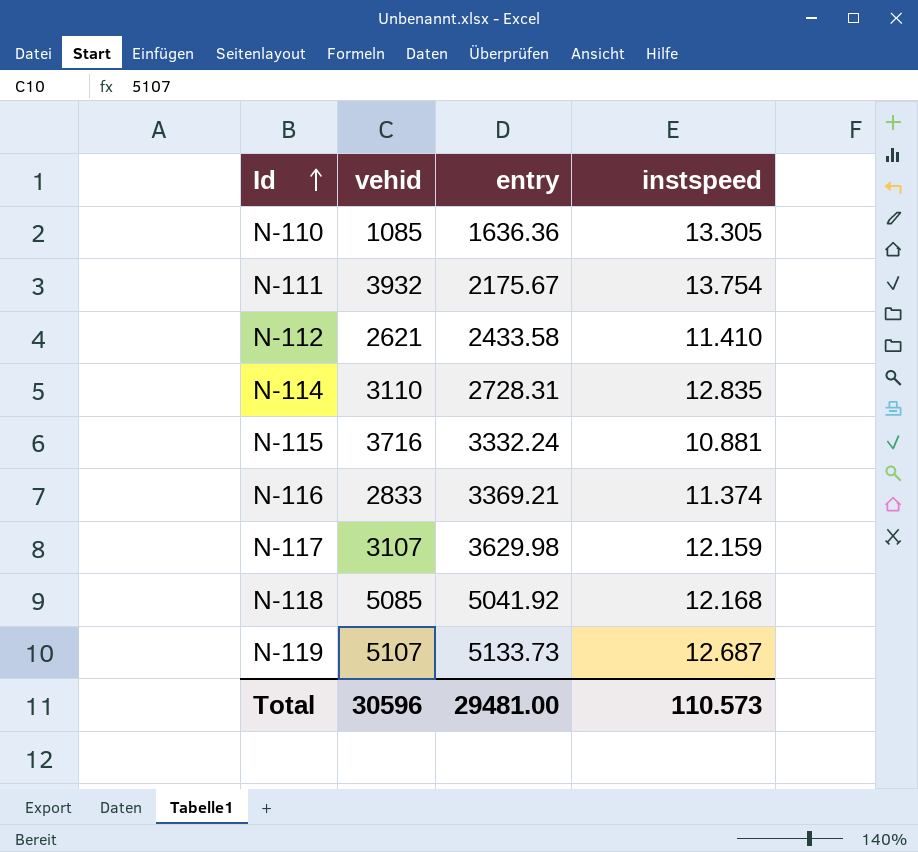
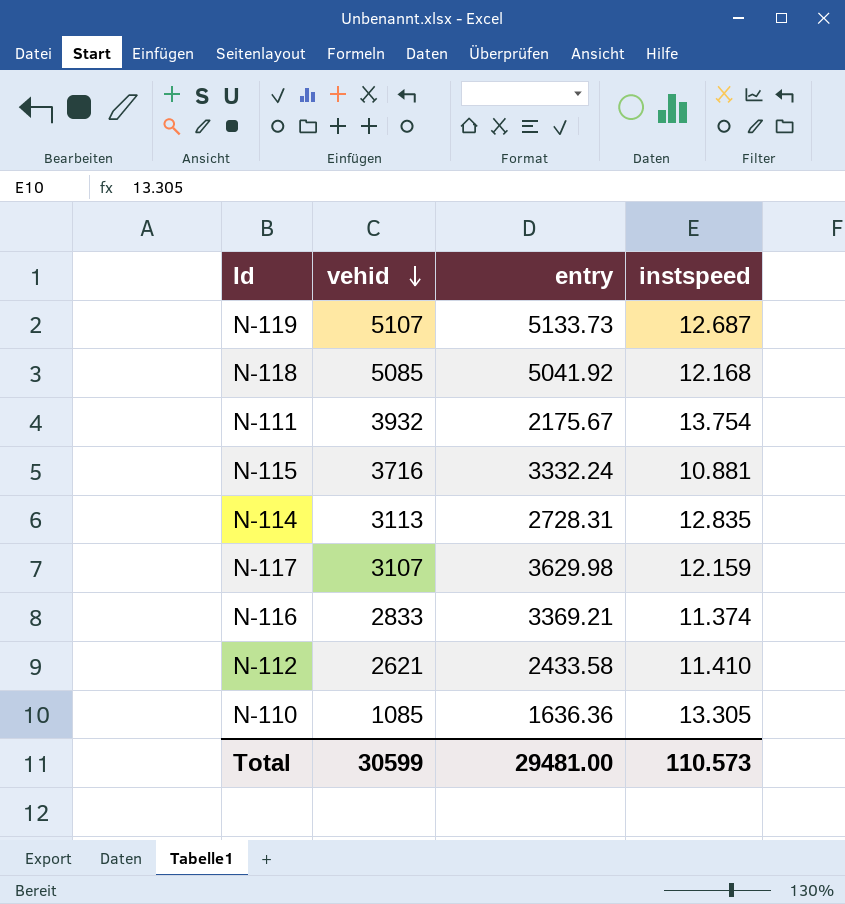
row order: Id ascending -> vehid descending
N-114 | vehid: 3110 -> 3113
Total | vehid: 30596 -> 30599

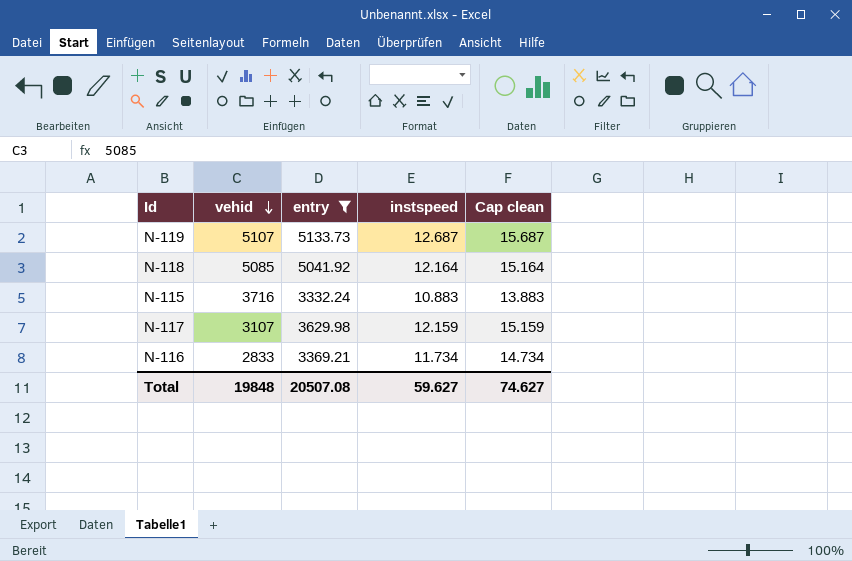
filter: none -> entry >= 3332.24
column Cap clean | formula: none -> [instspeed] + 3
N-118 | instspeed: 12.168 -> 12.164
N-115 | instspeed: 10.881 -> 10.883
N-116 | instspeed: 11.374 -> 11.734
Total | vehid: 30599 -> 19848
Total | entry: 29481.00 -> 20507.08
Total | instspeed: 110.573 -> 59.627

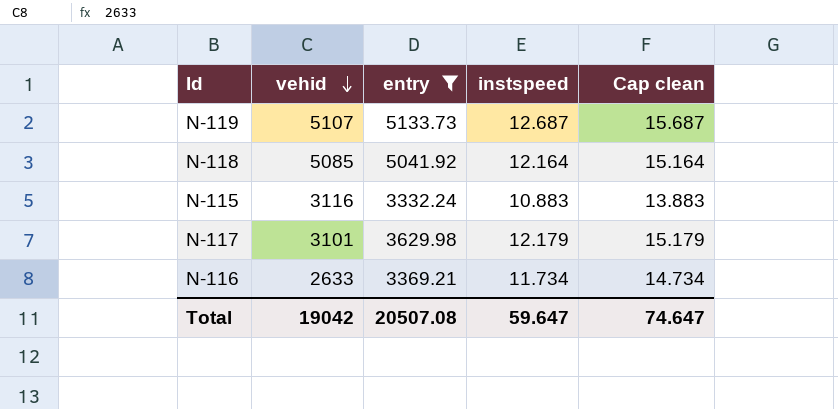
N-115 | vehid: 3716 -> 3116
N-117 | vehid: 3107 -> 3101
N-117 | instspeed: 12.159 -> 12.179
N-117 | Cap clean: 15.159 -> 15.179
N-116 | vehid: 2833 -> 2633
Total | vehid: 19848 -> 19042
Total | instspeed: 59.627 -> 59.647
Total | Cap clean: 74.627 -> 74.647

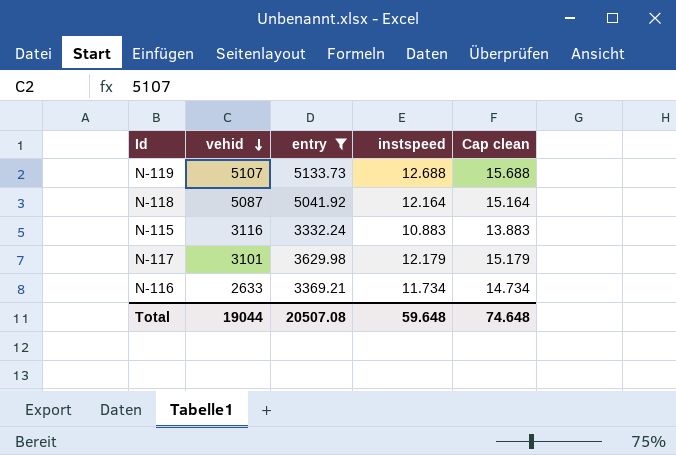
N-119 | instspeed: 12.687 -> 12.688
N-119 | Cap clean: 15.687 -> 15.688
N-118 | vehid: 5085 -> 5087
Total | vehid: 19042 -> 19044
Total | instspeed: 59.647 -> 59.648
Total | Cap clean: 74.647 -> 74.648

